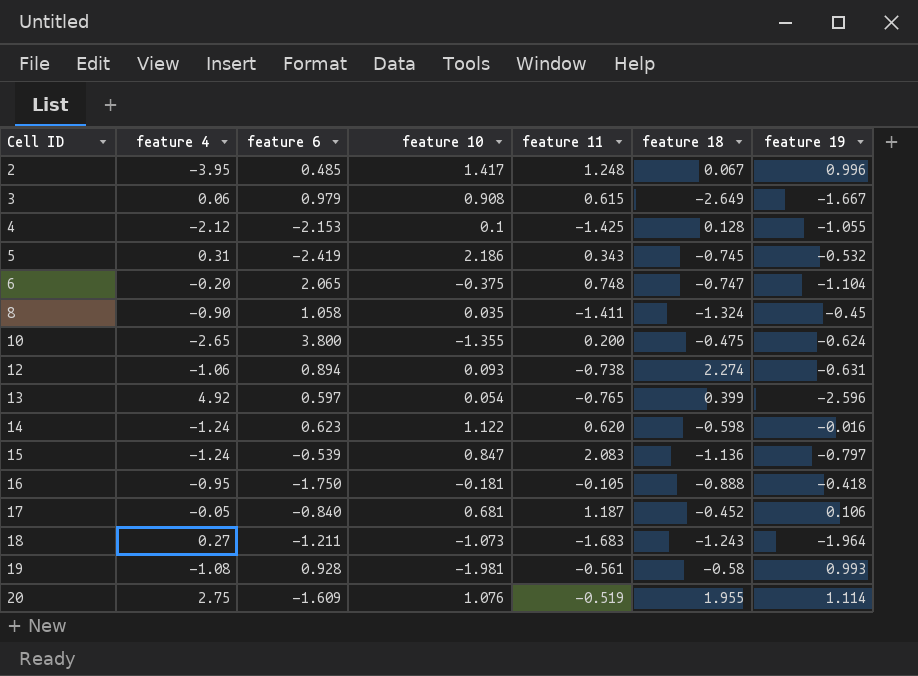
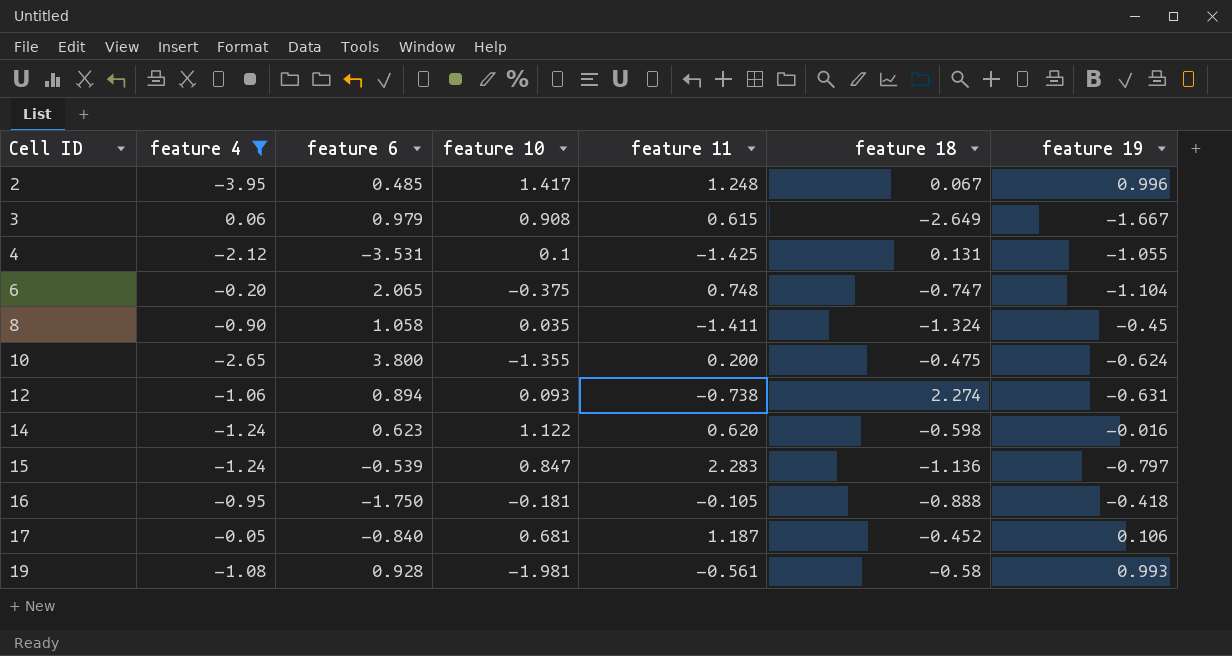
filter: none -> feature 4 <= 0.06
4 | feature 6: -2.153 -> -3.531
4 | feature 18: 0.128 -> 0.131
15 | feature 11: 2.083 -> 2.283

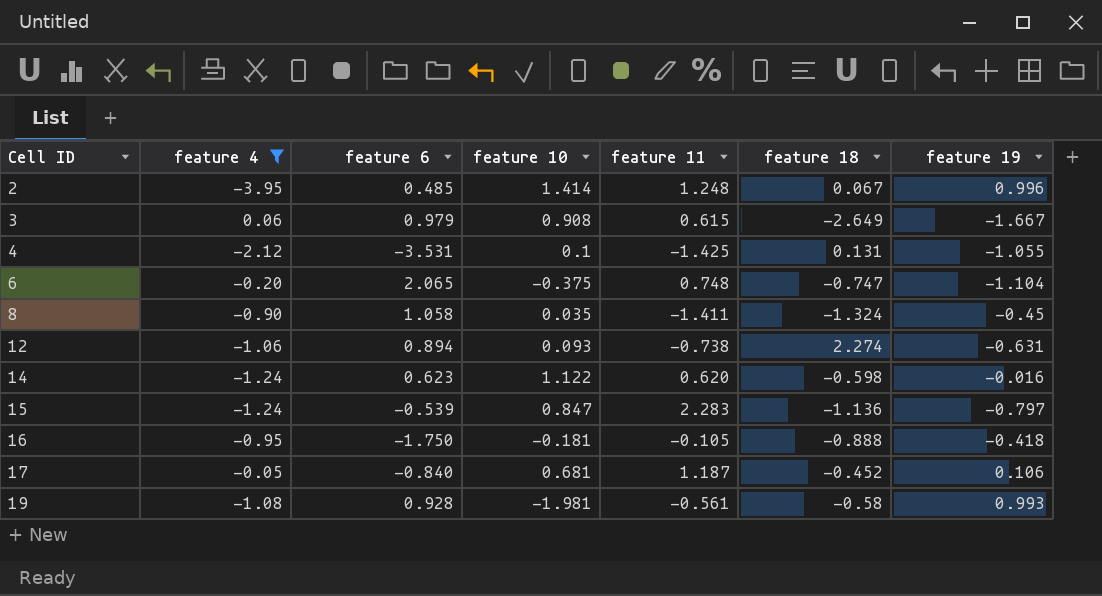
row 10: -2.65 | 3.800 | -1.355 | 0.200 | -0.475 | -0.624 -> none
2 | feature 10: 1.417 -> 1.414

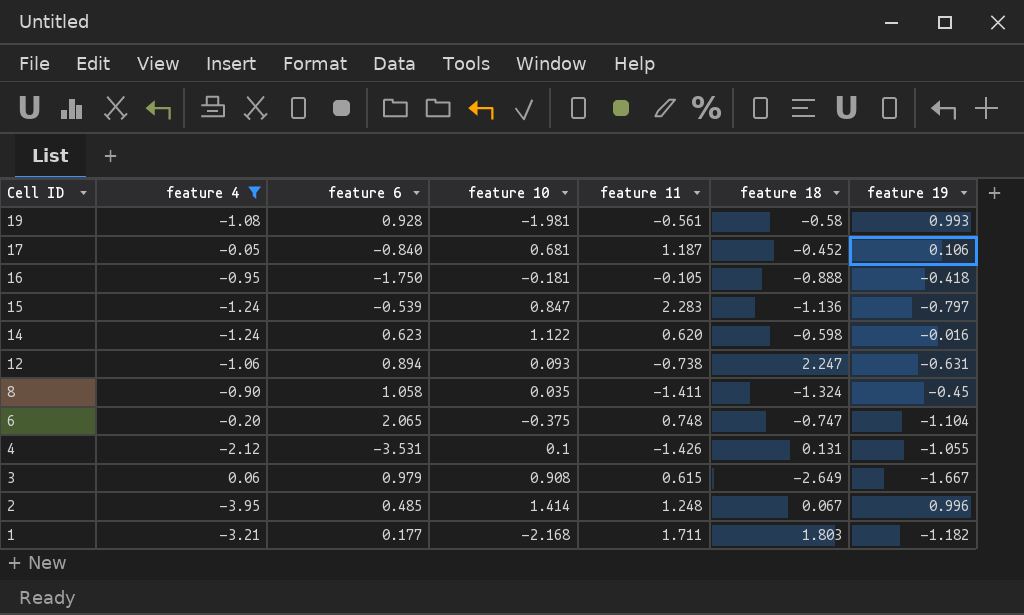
row order: Cell ID ascending -> Cell ID descending
12 | feature 18: 2.274 -> 2.247
4 | feature 11: -1.425 -> -1.426
row 1: none -> -3.21 | 0.177 | -2.168 | 1.711 | 1.803 | -1.182

